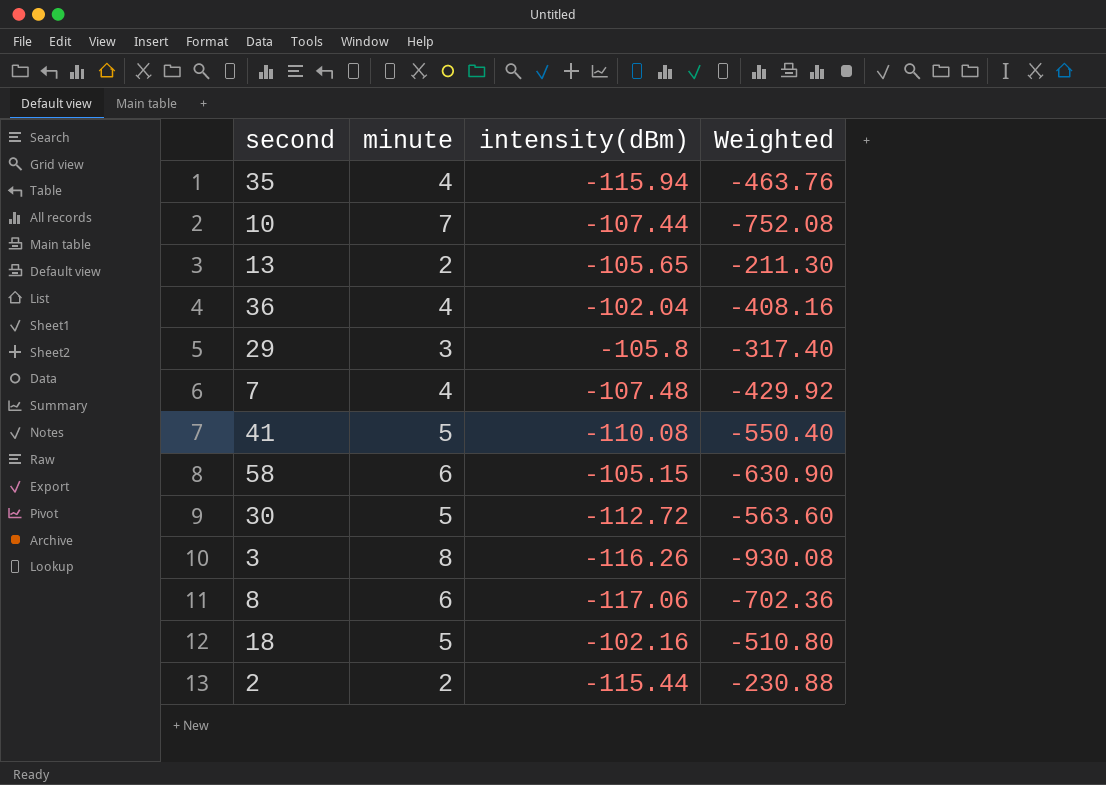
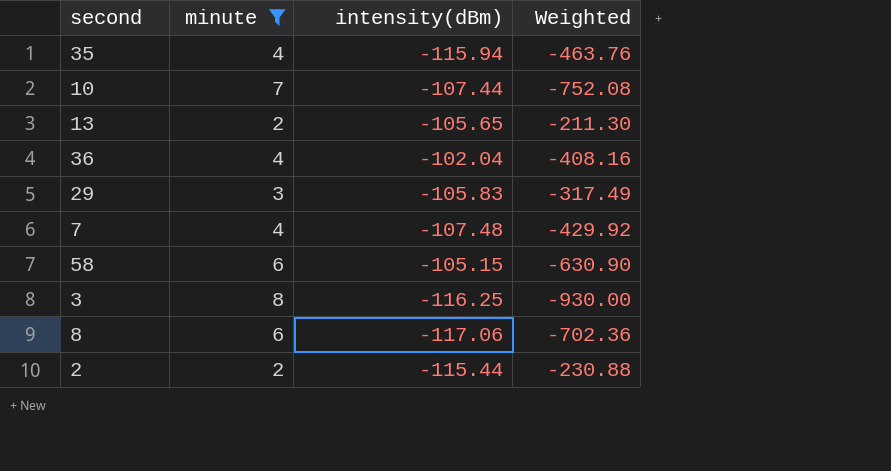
filter: none -> minute != 5
29 | intensity(dBm): -105.8 -> -105.83
29 | Weighted: -317.40 -> -317.49
3 | intensity(dBm): -116.26 -> -116.25
3 | Weighted: -930.08 -> -930.00

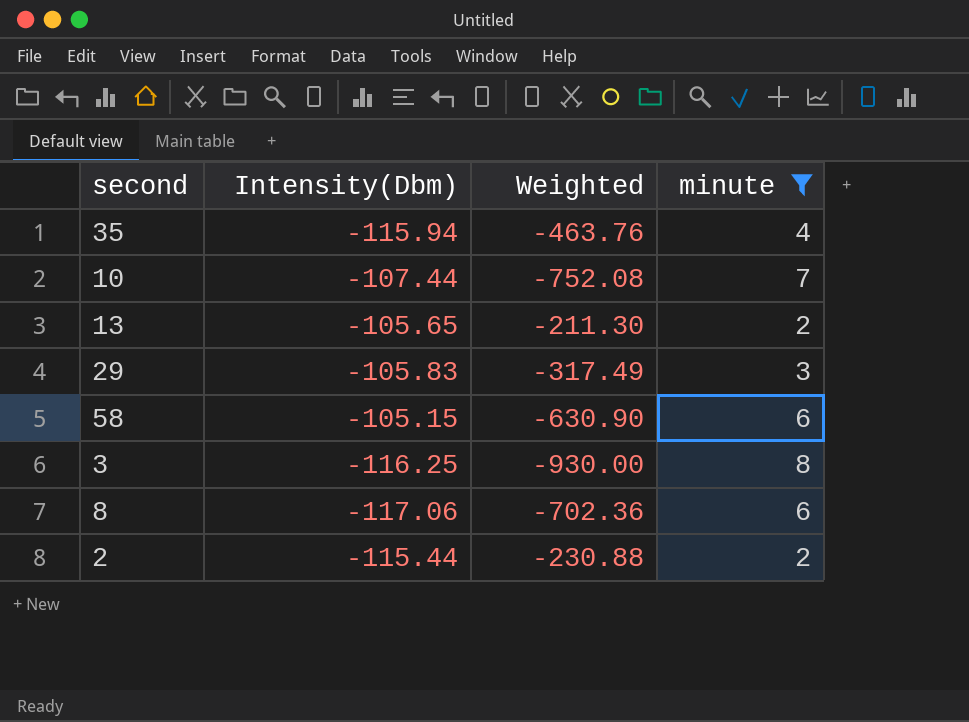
column name: intensity(dBm) -> Intensity(Dbm)
column minute | position: 2 -> 4
row 36: 4 | -102.04 | -408.16 -> none
row 7: 4 | -107.48 | -429.92 -> none

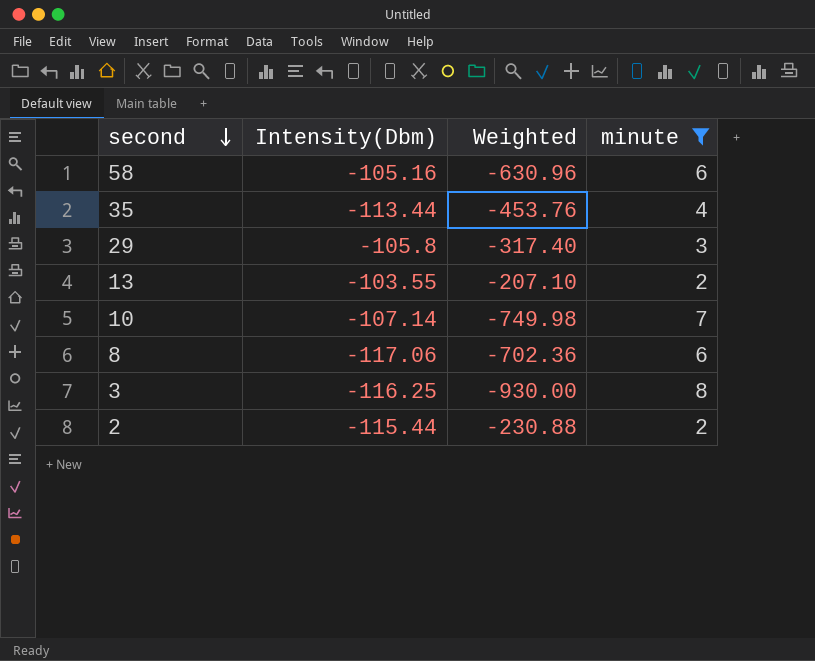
row order: none -> second descending
58 | Intensity(Dbm): -105.15 -> -105.16
58 | Weighted: -630.90 -> -630.96
35 | Intensity(Dbm): -115.94 -> -113.44
35 | Weighted: -463.76 -> -453.76
29 | Intensity(Dbm): -105.83 -> -105.8
29 | Weighted: -317.49 -> -317.40
13 | Intensity(Dbm): -105.65 -> -103.55
13 | Weighted: -211.30 -> -207.10
10 | Intensity(Dbm): -107.44 -> -107.14
10 | Weighted: -752.08 -> -749.98

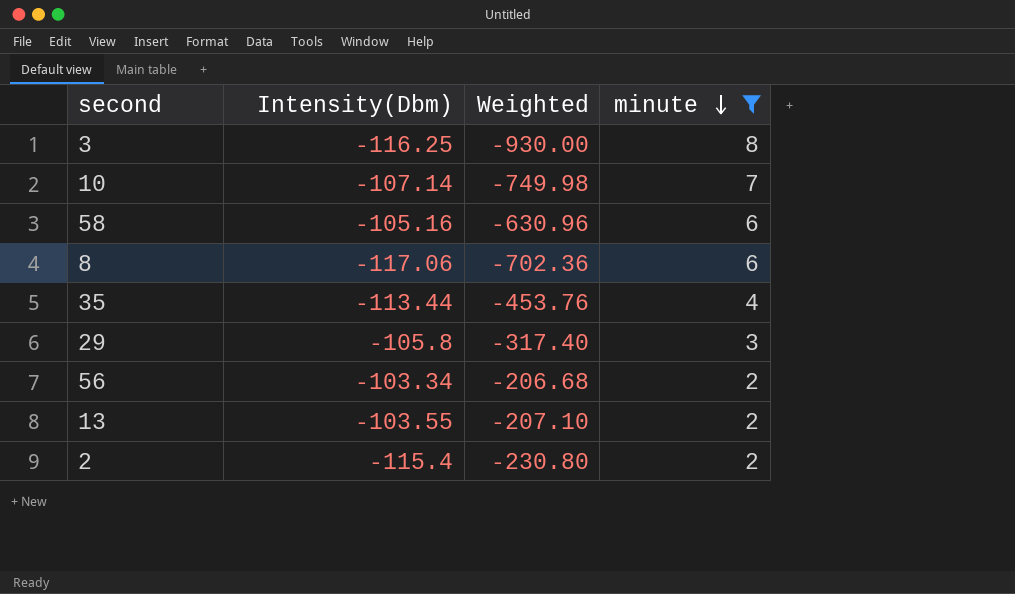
row order: second descending -> minute descending
row 56: none -> -103.34 | -206.68 | 2
2 | Intensity(Dbm): -115.44 -> -115.4
2 | Weighted: -230.88 -> -230.80

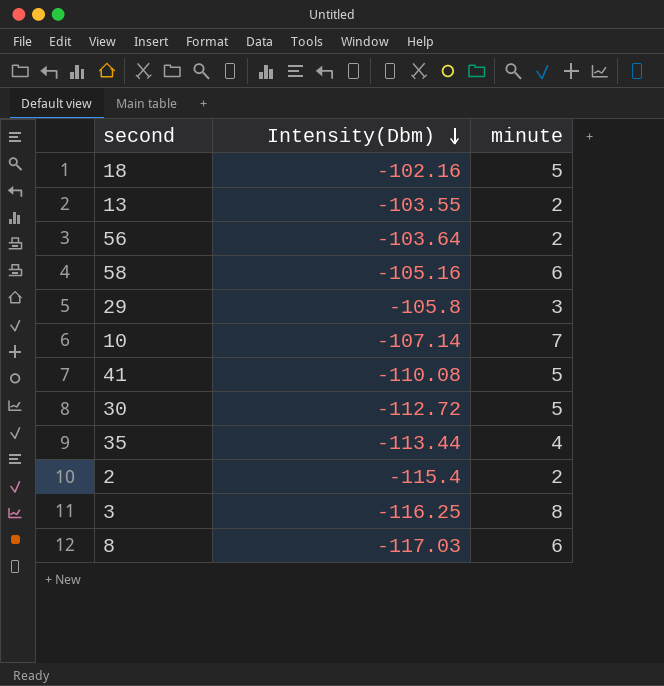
filter: minute != 5 -> none
row order: minute descending -> Intensity(Dbm) descending
column Weighted | formula: [Intensity(Dbm)] * [minute] -> none
56 | Intensity(Dbm): -103.34 -> -103.64
8 | Intensity(Dbm): -117.06 -> -117.03

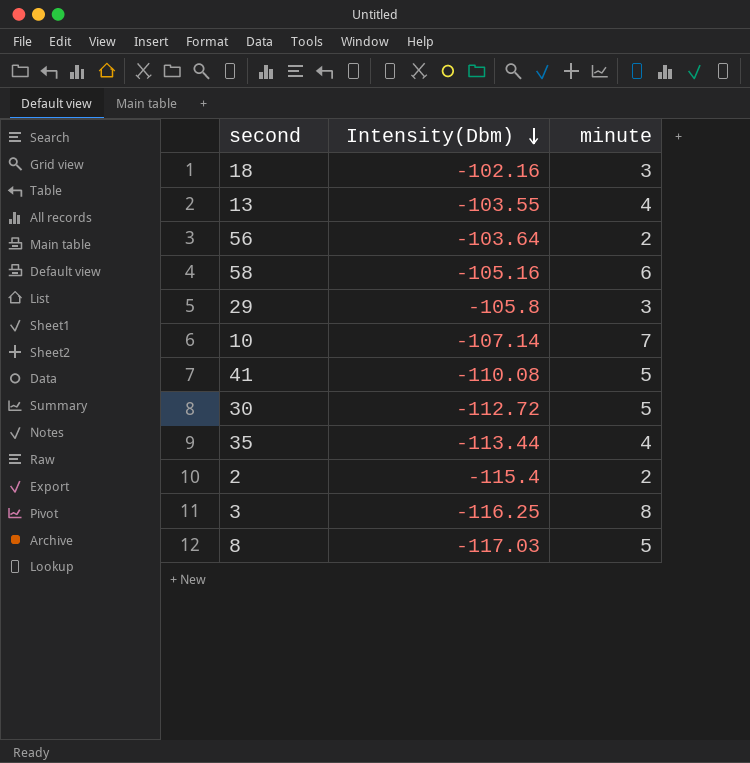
18 | minute: 5 -> 3
13 | minute: 2 -> 4
8 | minute: 6 -> 5

